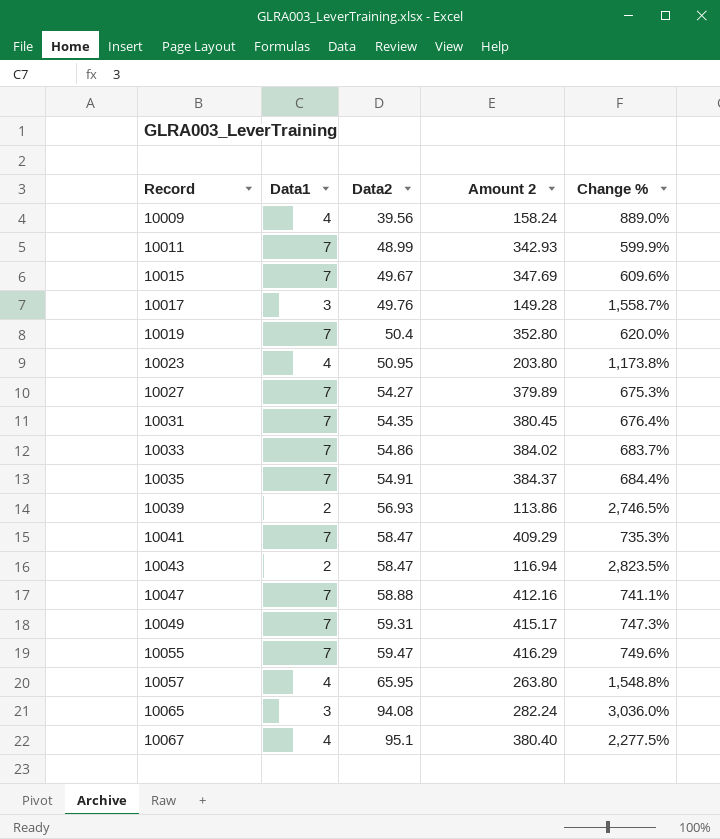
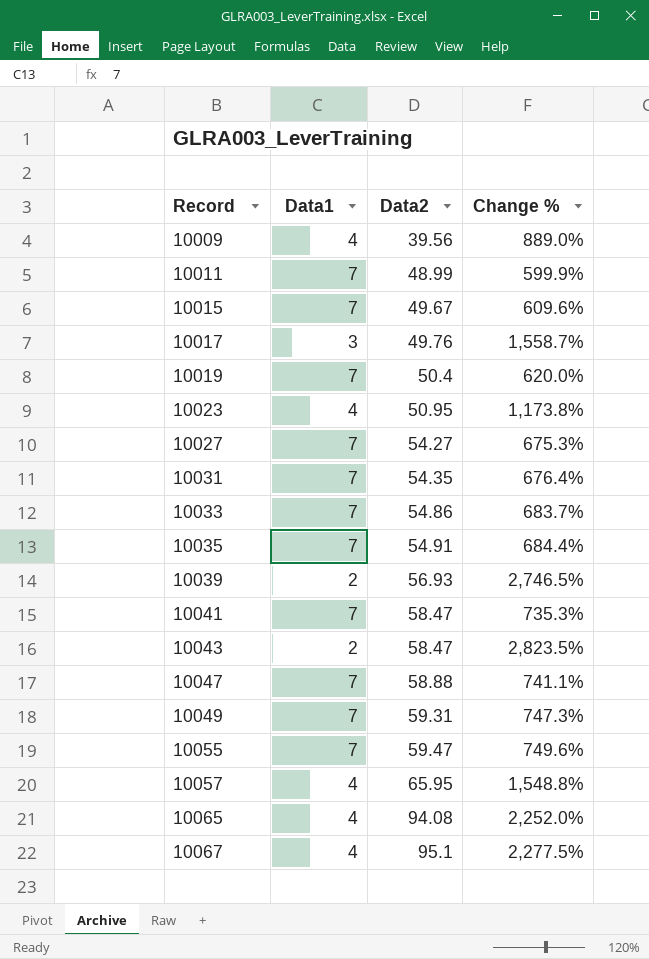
column Amount 2 | formula: [Data1] * [Data2] -> none
10065 | Data1: 3 -> 4
10065 | Change %: 3,036.0% -> 2,252.0%

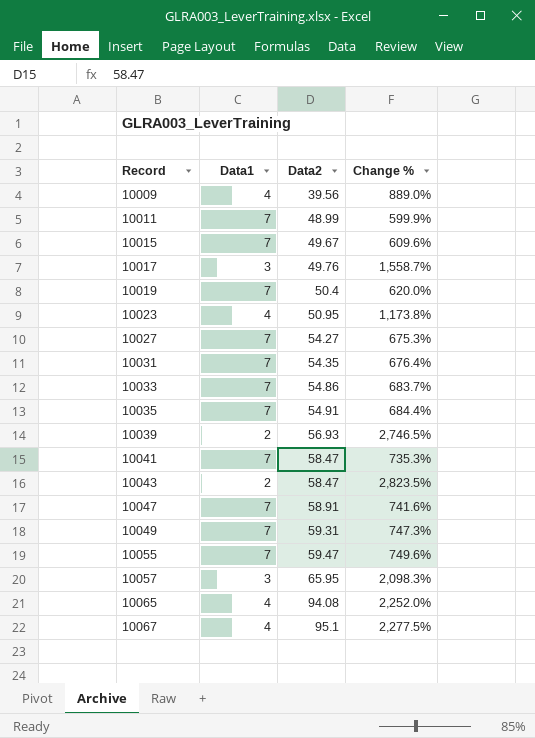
10047 | Data2: 58.88 -> 58.91
10047 | Change %: 741.1% -> 741.6%
10057 | Data1: 4 -> 3
10057 | Change %: 1,548.8% -> 2,098.3%

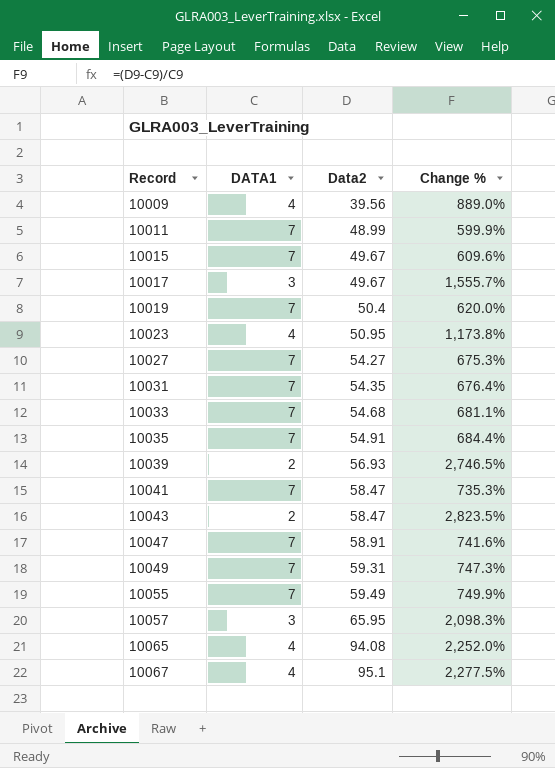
column name: Data1 -> DATA1
10017 | Data2: 49.76 -> 49.67
10017 | Change %: 1,558.7% -> 1,555.7%
10033 | Data2: 54.86 -> 54.68
10033 | Change %: 683.7% -> 681.1%
10055 | Data2: 59.47 -> 59.49
10055 | Change %: 749.6% -> 749.9%

